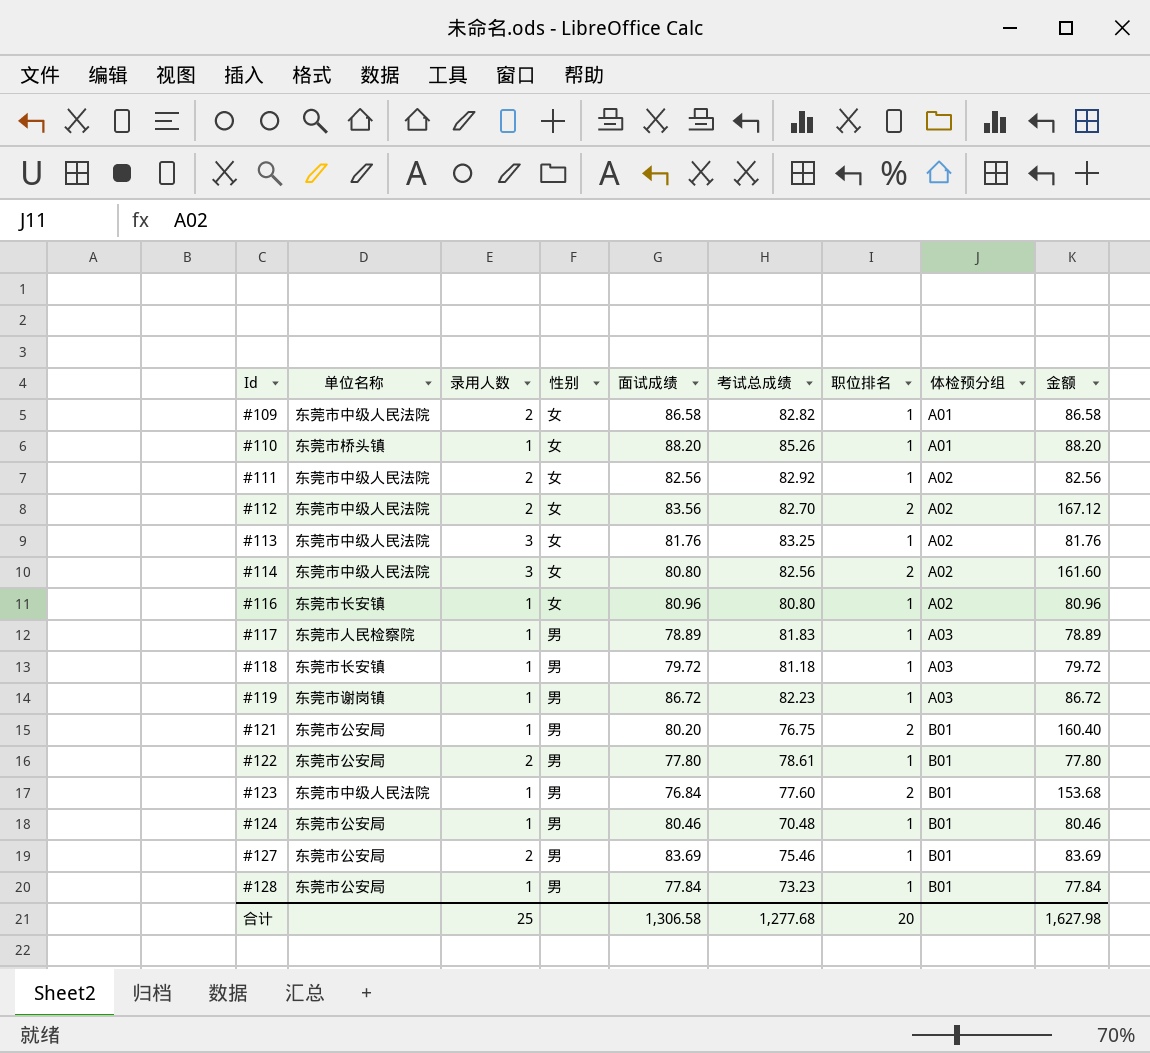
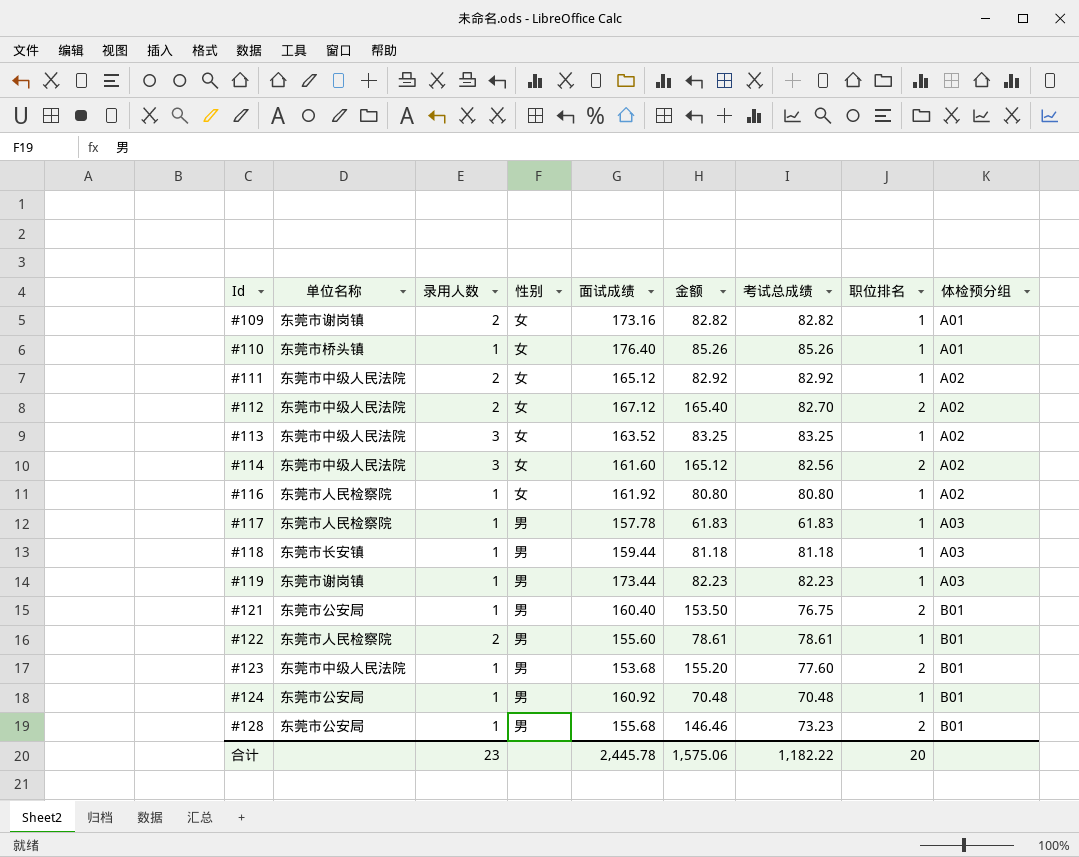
column 金额 | formula: [面试成绩] * [职位排名] -> [考试总成绩] * [职位排名]
column 金额 | position: 9 -> 6
row #127: 东莞市公安局 | 2 | 男 | 83.69 | 75.46 | 1 | B01 | 83.69 -> none
#109 | 单位名称: 东莞市中级人民法院 -> 东莞市谢岗镇
#109 | 面试成绩: 86.58 -> 173.16
#110 | 面试成绩: 88.20 -> 176.40
#111 | 面试成绩: 82.56 -> 165.12
#112 | 面试成绩: 83.56 -> 167.12
#113 | 面试成绩: 81.76 -> 163.52
#114 | 面试成绩: 80.80 -> 161.60
#116 | 单位名称: 东莞市长安镇 -> 东莞市人民检察院
#116 | 面试成绩: 80.96 -> 161.92
#117 | 面试成绩: 78.89 -> 157.78
#117 | 考试总成绩: 81.83 -> 61.83
#118 | 面试成绩: 79.72 -> 159.44
#119 | 面试成绩: 86.72 -> 173.44
#121 | 面试成绩: 80.20 -> 160.40
#122 | 单位名称: 东莞市公安局 -> 东莞市人民检察院
#122 | 面试成绩: 77.80 -> 155.60
#123 | 面试成绩: 76.84 -> 153.68
#124 | 面试成绩: 80.46 -> 160.92
#128 | 面试成绩: 77.84 -> 155.68
#128 | 职位排名: 1 -> 2
合计 | 录用人数: 25 -> 23
合计 | 面试成绩: 1,306.58 -> 2,445.78
合计 | 金额: 1,627.98 -> 1,575.06
合计 | 考试总成绩: 1,277.68 -> 1,182.22

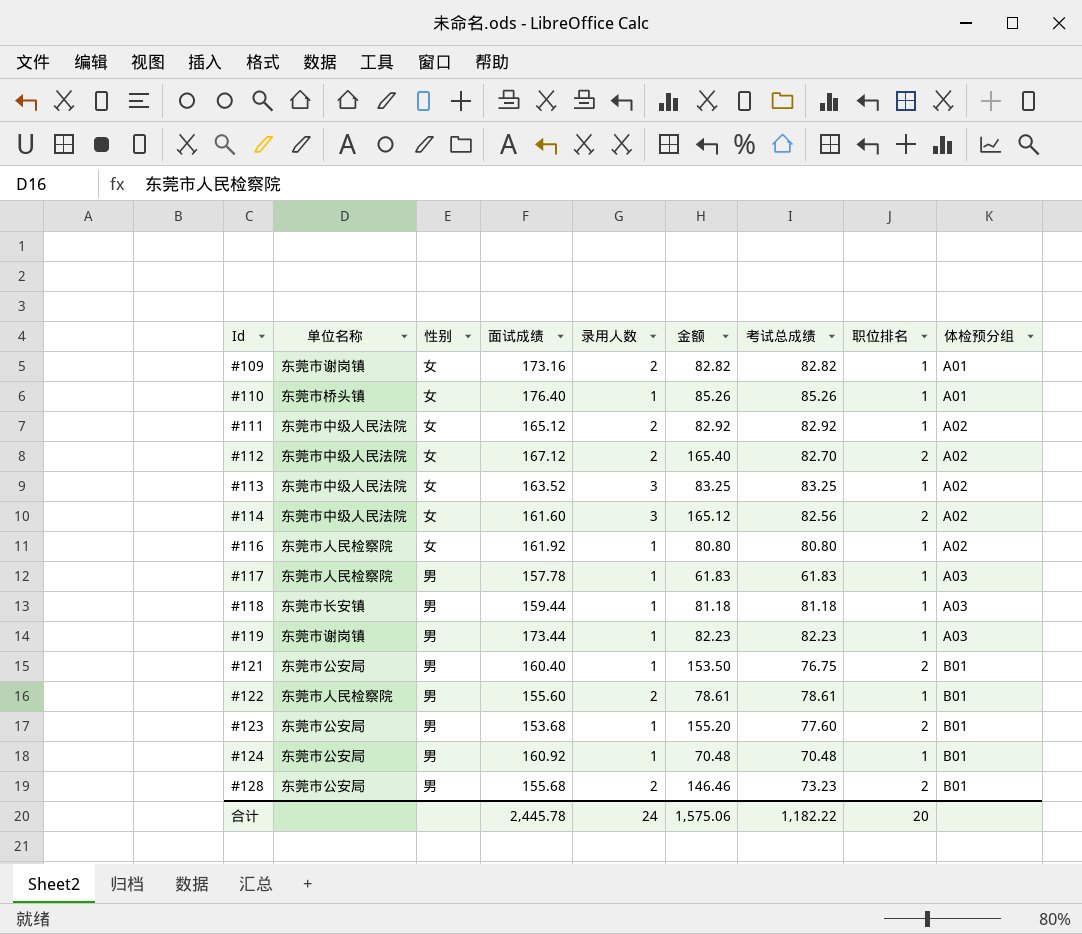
column 录用人数 | position: 3 -> 5
#123 | 单位名称: 东莞市中级人民法院 -> 东莞市公安局
#128 | 录用人数: 1 -> 2
合计 | 录用人数: 23 -> 24

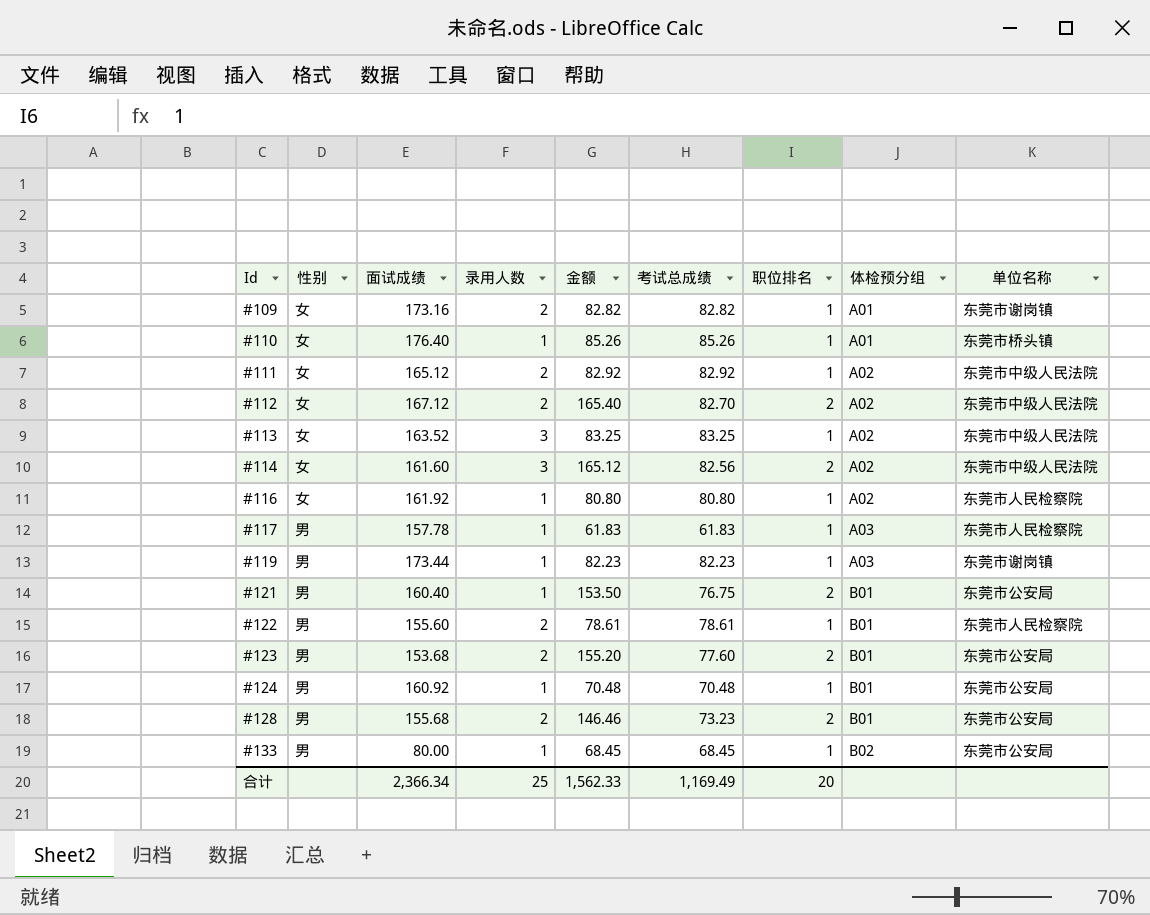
column 单位名称 | position: 2 -> 9
row #118: 东莞市长安镇 | 男 | 159.44 | 1 | 81.18 | 81.18 | 1 | A03 -> none
#123 | 录用人数: 1 -> 2
row #133: none -> 男 | 80.00 | 1 | 68.45 | 68.45 | 1 | B02 | 东莞市公安局
合计 | 面试成绩: 2,445.78 -> 2,366.34
合计 | 录用人数: 24 -> 25
合计 | 金额: 1,575.06 -> 1,562.33
合计 | 考试总成绩: 1,182.22 -> 1,169.49

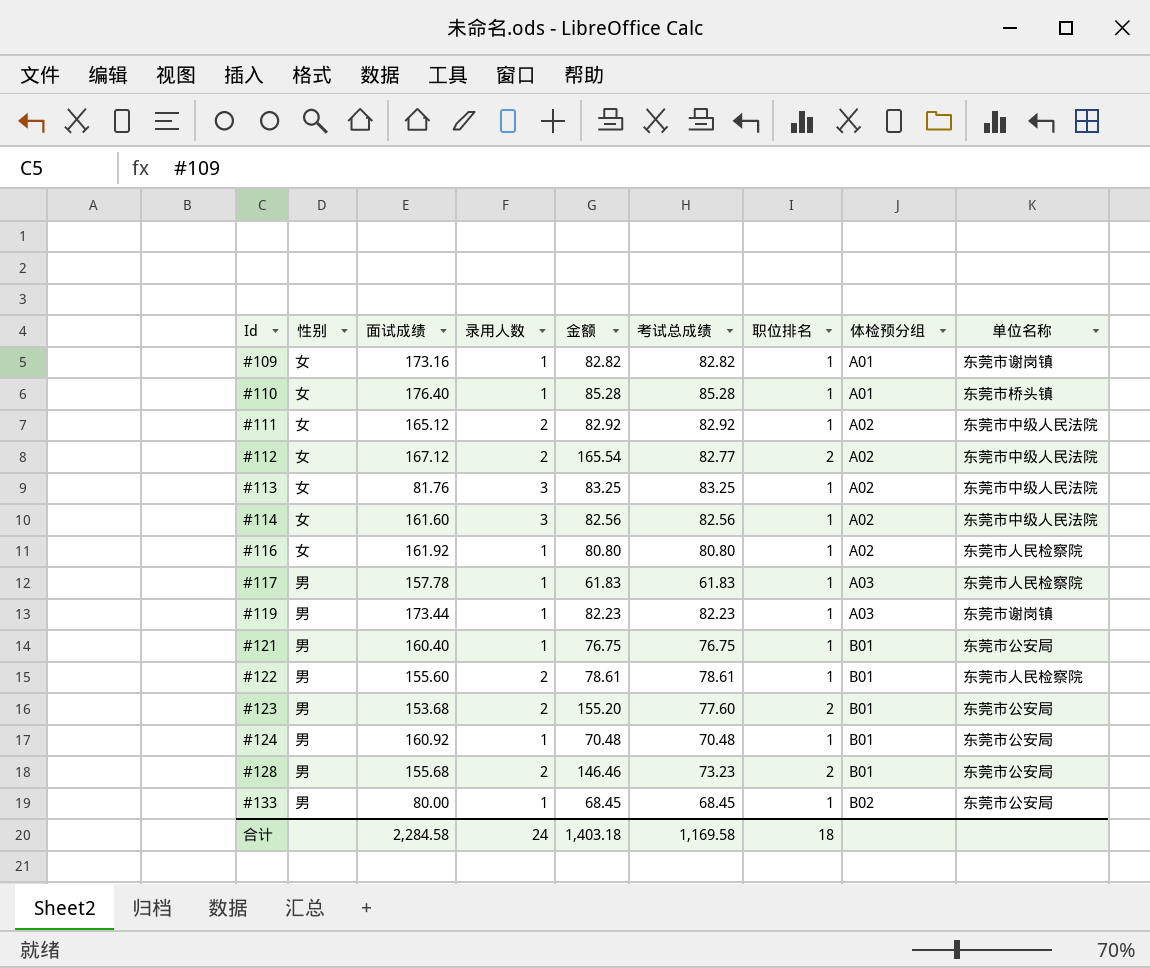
#109 | 录用人数: 2 -> 1
#110 | 金额: 85.26 -> 85.28
#110 | 考试总成绩: 85.26 -> 85.28
#112 | 金额: 165.40 -> 165.54
#112 | 考试总成绩: 82.70 -> 82.77
#113 | 面试成绩: 163.52 -> 81.76
#114 | 金额: 165.12 -> 82.56
#114 | 职位排名: 2 -> 1
#121 | 金额: 153.50 -> 76.75
#121 | 职位排名: 2 -> 1
合计 | 面试成绩: 2,366.34 -> 2,284.58
合计 | 录用人数: 25 -> 24
合计 | 金额: 1,562.33 -> 1,403.18
合计 | 考试总成绩: 1,169.49 -> 1,169.58
合计 | 职位排名: 20 -> 18

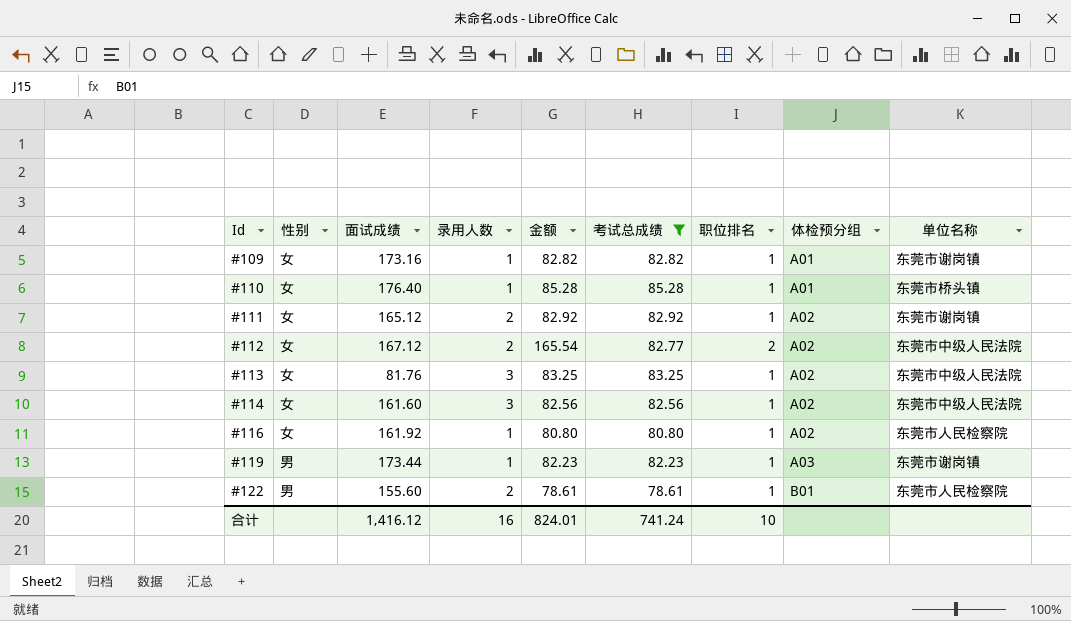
filter: none -> 考试总成绩 >= 78.61
#111 | 单位名称: 东莞市中级人民法院 -> 东莞市谢岗镇
合计 | 面试成绩: 2,284.58 -> 1,416.12
合计 | 录用人数: 24 -> 16
合计 | 金额: 1,403.18 -> 824.01
合计 | 考试总成绩: 1,169.58 -> 741.24
合计 | 职位排名: 18 -> 10

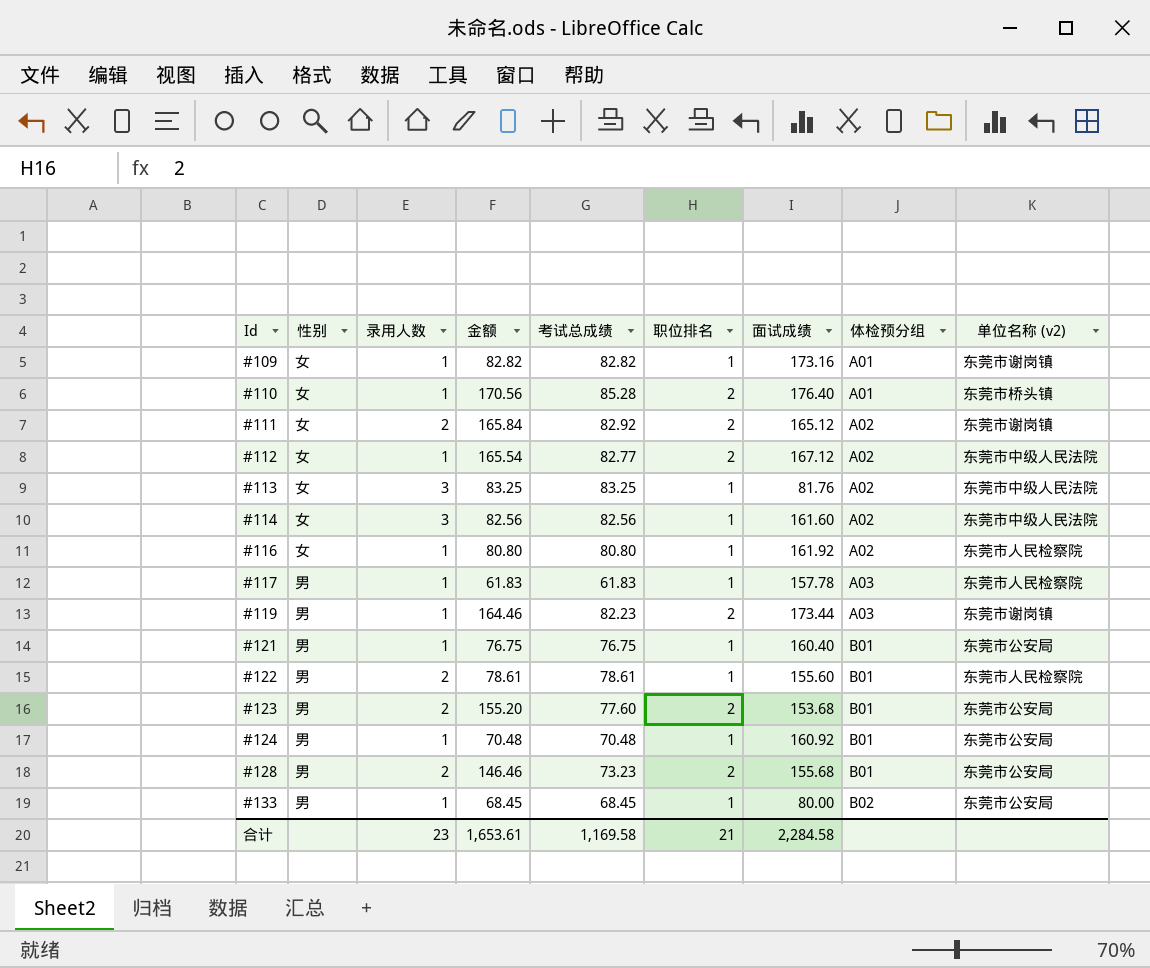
filter: 考试总成绩 >= 78.61 -> none
column 面试成绩 | position: 3 -> 7
column name: 单位名称 -> 单位名称 (v2)
#110 | 金额: 85.28 -> 170.56
#110 | 职位排名: 1 -> 2
#111 | 金额: 82.92 -> 165.84
#111 | 职位排名: 1 -> 2
#112 | 录用人数: 2 -> 1
#119 | 金额: 82.23 -> 164.46
#119 | 职位排名: 1 -> 2
合计 | 录用人数: 16 -> 23
合计 | 金额: 824.01 -> 1,653.61
合计 | 考试总成绩: 741.24 -> 1,169.58
合计 | 职位排名: 10 -> 21
合计 | 面试成绩: 1,416.12 -> 2,284.58

